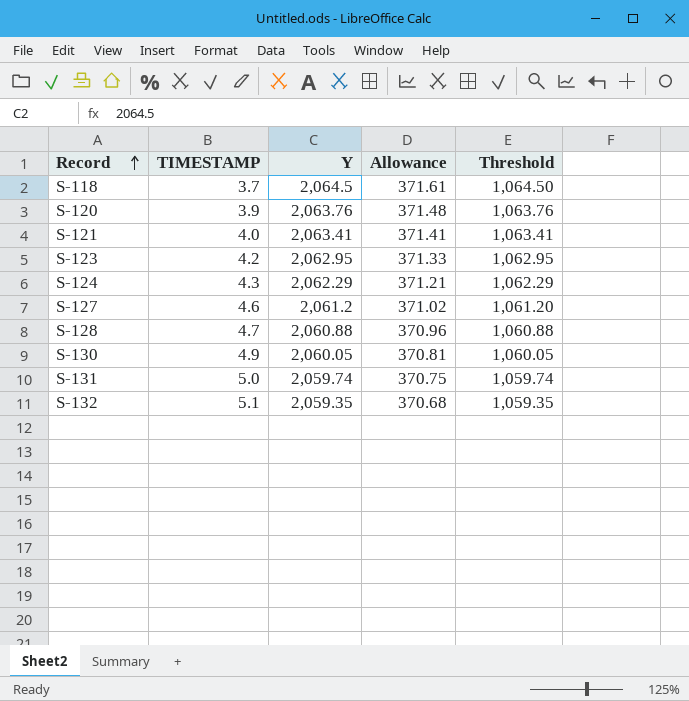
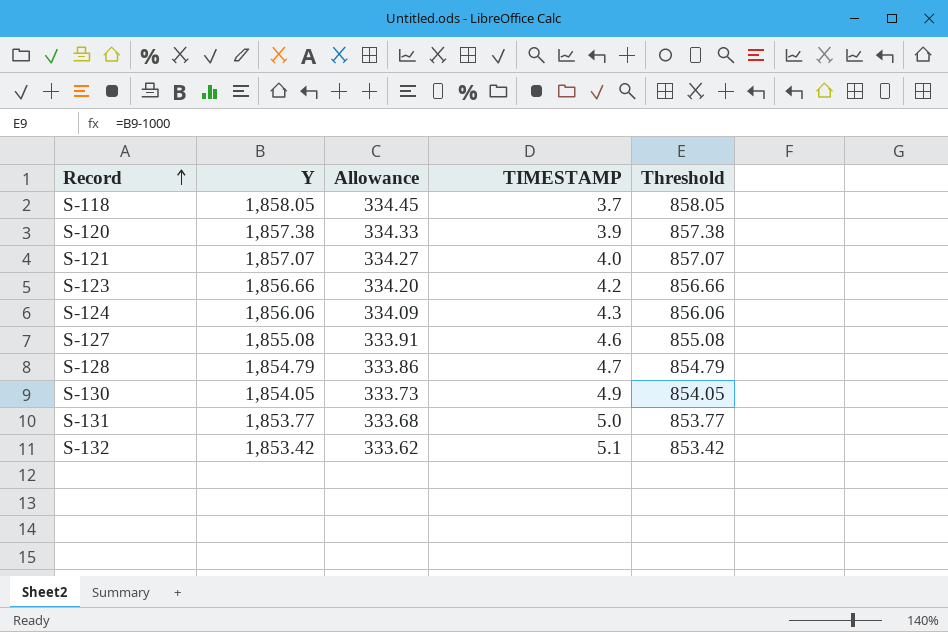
column TIMESTAMP | position: 2 -> 4
S-118 | Y: 2,064.5 -> 1,858.05
S-118 | Allowance: 371.61 -> 334.45
S-118 | Threshold: 1,064.50 -> 858.05
S-120 | Y: 2,063.76 -> 1,857.38
S-120 | Allowance: 371.48 -> 334.33
S-120 | Threshold: 1,063.76 -> 857.38
S-121 | Y: 2,063.41 -> 1,857.07
S-121 | Allowance: 371.41 -> 334.27
S-121 | Threshold: 1,063.41 -> 857.07
S-123 | Y: 2,062.95 -> 1,856.66
S-123 | Allowance: 371.33 -> 334.20
S-123 | Threshold: 1,062.95 -> 856.66
S-124 | Y: 2,062.29 -> 1,856.06
S-124 | Allowance: 371.21 -> 334.09
S-124 | Threshold: 1,062.29 -> 856.06
S-127 | Y: 2,061.2 -> 1,855.08
S-127 | Allowance: 371.02 -> 333.91
S-127 | Threshold: 1,061.20 -> 855.08
S-128 | Y: 2,060.88 -> 1,854.79
S-128 | Allowance: 370.96 -> 333.86
S-128 | Threshold: 1,060.88 -> 854.79
S-130 | Y: 2,060.05 -> 1,854.05
S-130 | Allowance: 370.81 -> 333.73
S-130 | Threshold: 1,060.05 -> 854.05
S-131 | Y: 2,059.74 -> 1,853.77
S-131 | Allowance: 370.75 -> 333.68
S-131 | Threshold: 1,059.74 -> 853.77
S-132 | Y: 2,059.35 -> 1,853.42
S-132 | Allowance: 370.68 -> 333.62
S-132 | Threshold: 1,059.35 -> 853.42

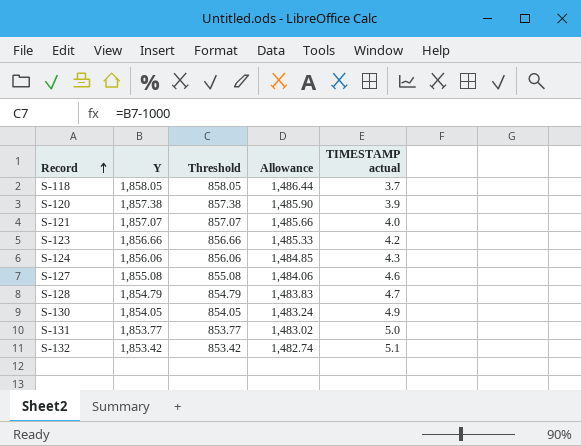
column Threshold | position: 5 -> 3
column Allowance | formula: [Y] * 0.18 -> [Y] * 0.8
column name: TIMESTAMP -> TIMESTAMP actual

